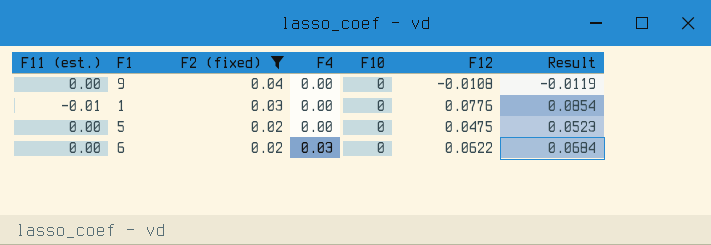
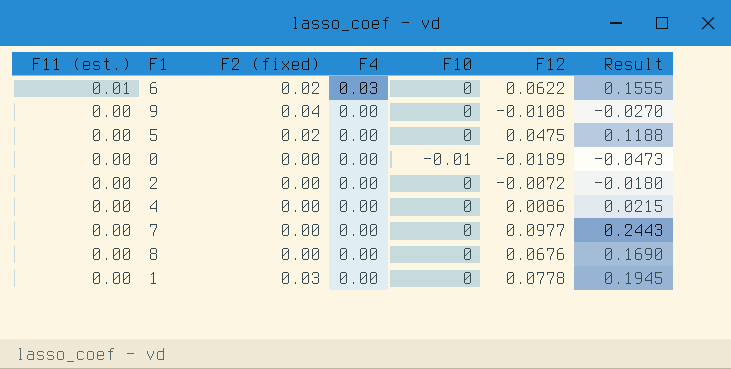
filter: F2 (fixed) != 0.00 -> none
row order: F2 (fixed) descending -> F11 (est.) descending
column Result | formula: [F12] * 1.1 -> [F12] * 2.5
6 | F11 (est.): 0.00 -> 0.01
1 | F11 (est.): -0.01 -> 0.00
1 | F12: 0.0776 -> 0.0778

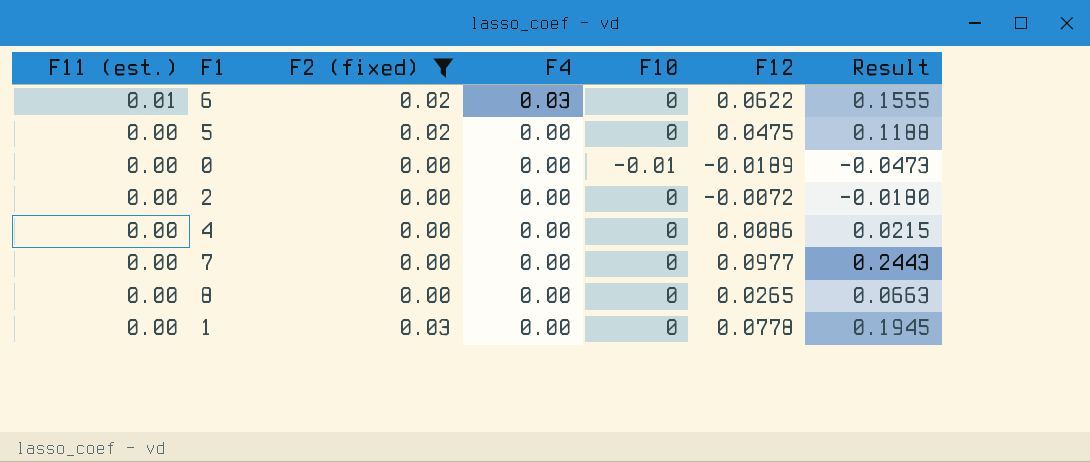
filter: none -> F2 (fixed) != 0.04
8 | F12: 0.0676 -> 0.0265
8 | Result: 0.1690 -> 0.0663

